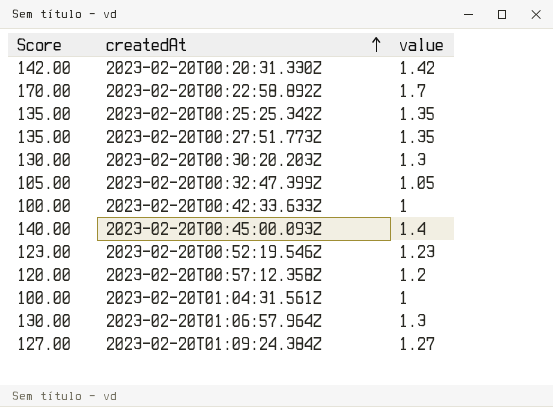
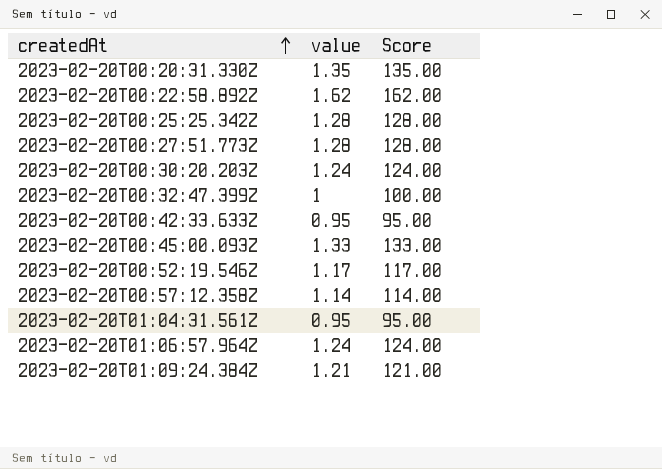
column Score | position: 1 -> 3
2023-02-20T00:20:31.330Z | value: 1.42 -> 1.35
2023-02-20T00:20:31.330Z | Score: 142.00 -> 135.00
2023-02-20T00:22:58.892Z | value: 1.7 -> 1.62
2023-02-20T00:22:58.892Z | Score: 170.00 -> 162.00
2023-02-20T00:25:25.342Z | value: 1.35 -> 1.28
2023-02-20T00:25:25.342Z | Score: 135.00 -> 128.00
2023-02-20T00:27:51.773Z | value: 1.35 -> 1.28
2023-02-20T00:27:51.773Z | Score: 135.00 -> 128.00
2023-02-20T00:30:20.203Z | value: 1.3 -> 1.24
2023-02-20T00:30:20.203Z | Score: 130.00 -> 124.00
2023-02-20T00:32:47.399Z | value: 1.05 -> 1
2023-02-20T00:32:47.399Z | Score: 105.00 -> 100.00
2023-02-20T00:42:33.633Z | value: 1 -> 0.95
2023-02-20T00:42:33.633Z | Score: 100.00 -> 95.00
2023-02-20T00:45:00.093Z | value: 1.4 -> 1.33
2023-02-20T00:45:00.093Z | Score: 140.00 -> 133.00
2023-02-20T00:52:19.546Z | value: 1.23 -> 1.17
2023-02-20T00:52:19.546Z | Score: 123.00 -> 117.00
2023-02-20T00:57:12.358Z | value: 1.2 -> 1.14
2023-02-20T00:57:12.358Z | Score: 120.00 -> 114.00
2023-02-20T01:04:31.561Z | value: 1 -> 0.95
2023-02-20T01:04:31.561Z | Score: 100.00 -> 95.00
2023-02-20T01:06:57.964Z | value: 1.3 -> 1.24
2023-02-20T01:06:57.964Z | Score: 130.00 -> 124.00
2023-02-20T01:09:24.384Z | value: 1.27 -> 1.21
2023-02-20T01:09:24.384Z | Score: 127.00 -> 121.00

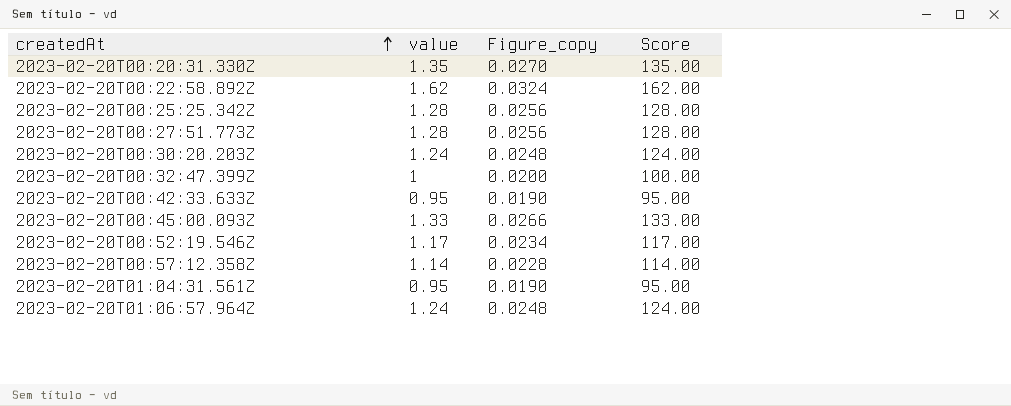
column Figure_copy | formula: none -> [value] * 0.02
row 2023-02-20T01:09:24.384Z: 1.21 | 121.00 -> none

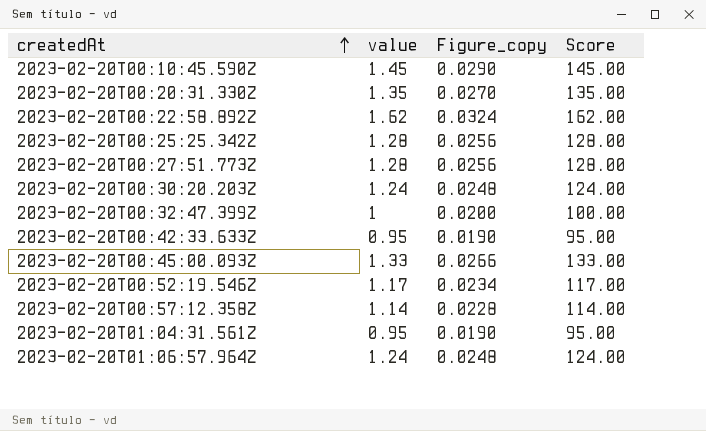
row 2023-02-20T00:10:45.590Z: none -> 1.45 | 0.0290 | 145.00

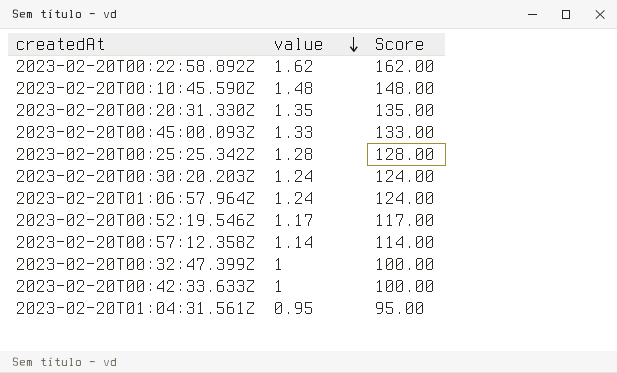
row order: createdAt ascending -> value descending
column Figure_copy | formula: [value] * 0.02 -> none
row 2023-02-20T00:27:51.773Z: 1.28 | 0.0256 | 128.00 -> none
2023-02-20T00:10:45.590Z | value: 1.45 -> 1.48
2023-02-20T00:10:45.590Z | Score: 145.00 -> 148.00
2023-02-20T00:42:33.633Z | value: 0.95 -> 1
2023-02-20T00:42:33.633Z | Score: 95.00 -> 100.00

